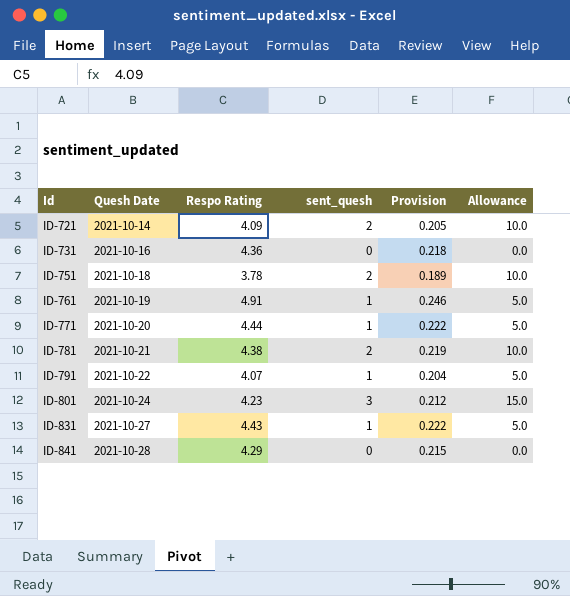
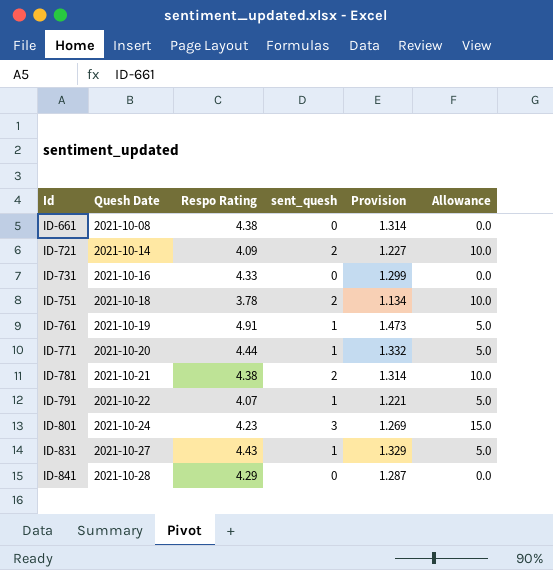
column Provision | formula: [Respo Rating] * 0.05 -> [Respo Rating] * 0.3
row ID-661: none -> 2021-10-08 | 4.38 | 0 | 1.314 | 0.0
ID-731 | Respo Rating: 4.36 -> 4.33

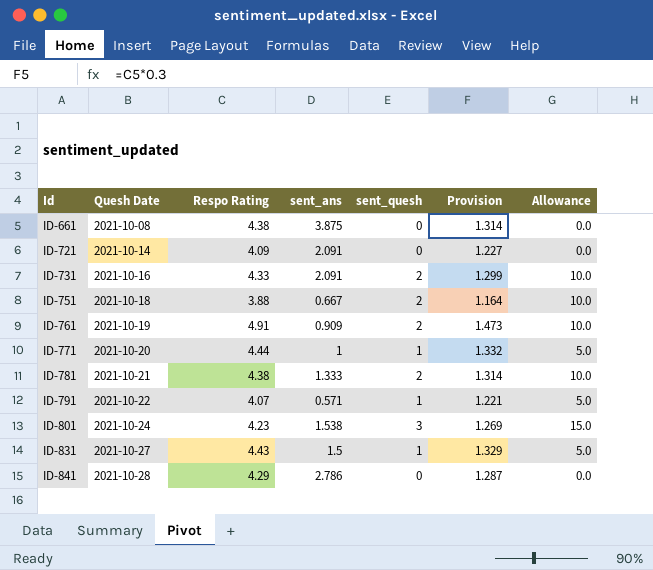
column sent_ans | position: none -> 4
ID-721 | sent_quesh: 2 -> 0
ID-721 | Allowance: 10.0 -> 0.0
ID-731 | sent_quesh: 0 -> 2
ID-731 | Allowance: 0.0 -> 10.0
ID-751 | Respo Rating: 3.78 -> 3.88
ID-751 | Provision: 1.134 -> 1.164
ID-761 | sent_quesh: 1 -> 2
ID-761 | Allowance: 5.0 -> 10.0

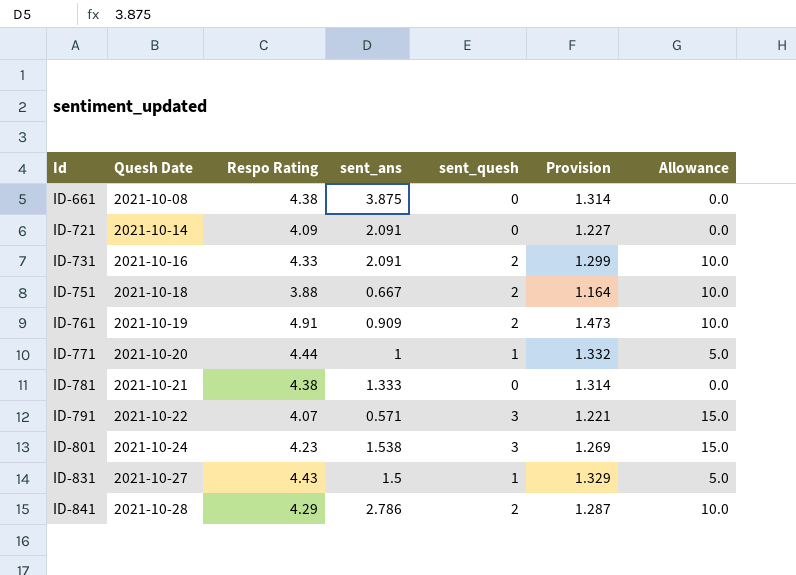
ID-781 | sent_quesh: 2 -> 0
ID-781 | Allowance: 10.0 -> 0.0
ID-791 | sent_quesh: 1 -> 3
ID-791 | Allowance: 5.0 -> 15.0
ID-841 | sent_quesh: 0 -> 2
ID-841 | Allowance: 0.0 -> 10.0

